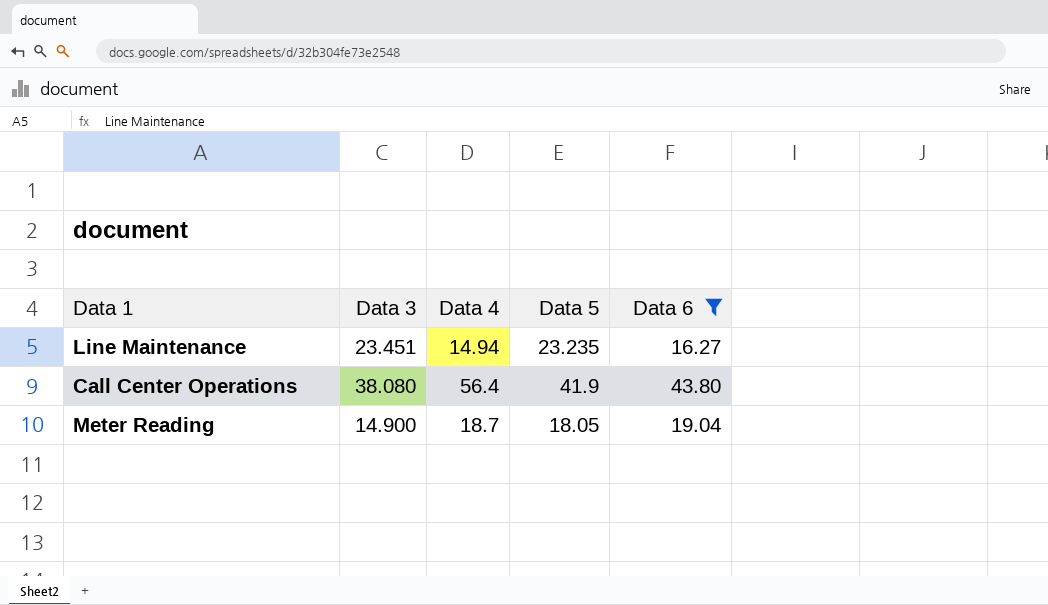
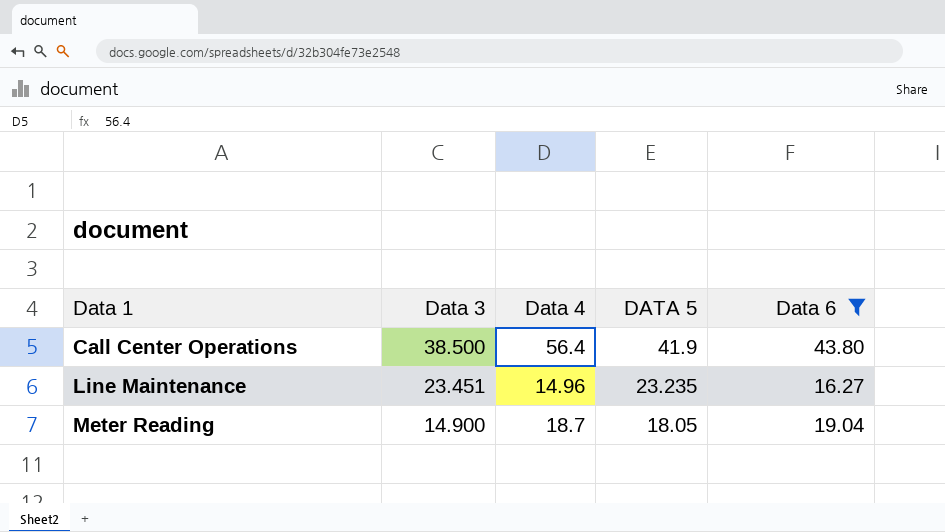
row order: none -> Data 1 ascending
column name: Data 5 -> DATA 5
Call Center Operations | Data 3: 38.080 -> 38.500
Line Maintenance | Data 4: 14.94 -> 14.96

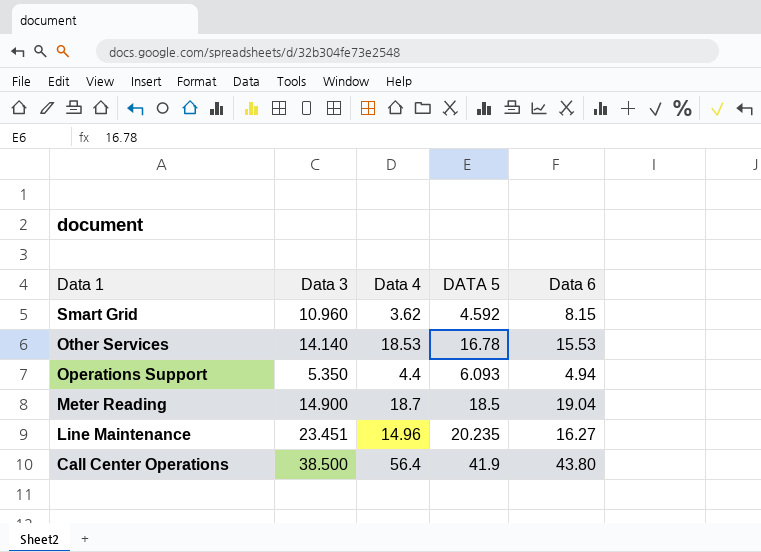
filter: Data 6 >= 16.27 -> none
row order: Data 1 ascending -> Data 1 descending
Meter Reading | DATA 5: 18.05 -> 18.5
Line Maintenance | DATA 5: 23.235 -> 20.235

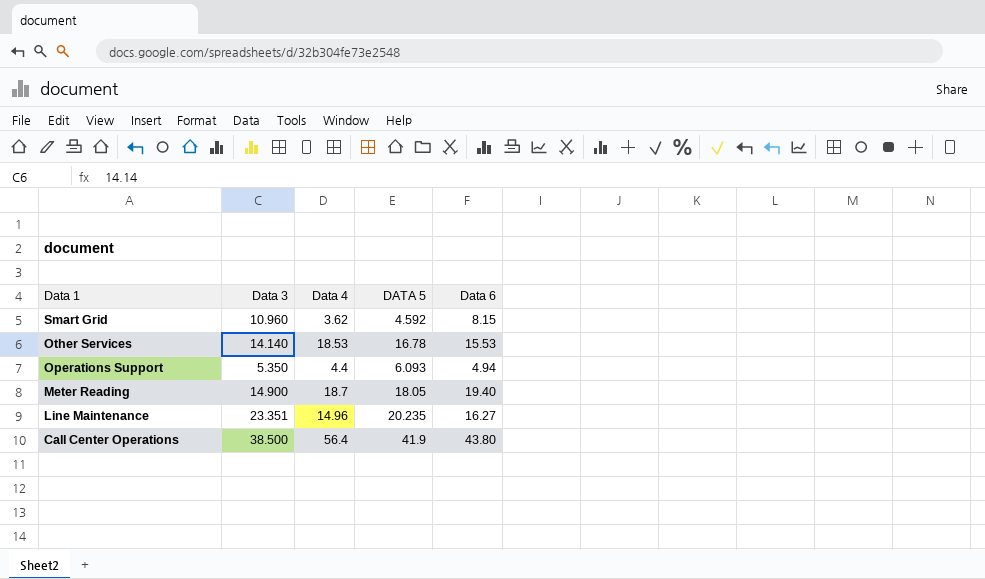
Meter Reading | DATA 5: 18.5 -> 18.05
Meter Reading | Data 6: 19.04 -> 19.40
Line Maintenance | Data 3: 23.451 -> 23.351

